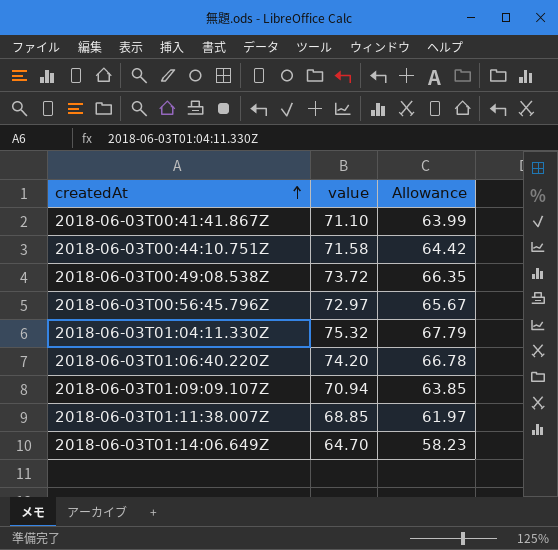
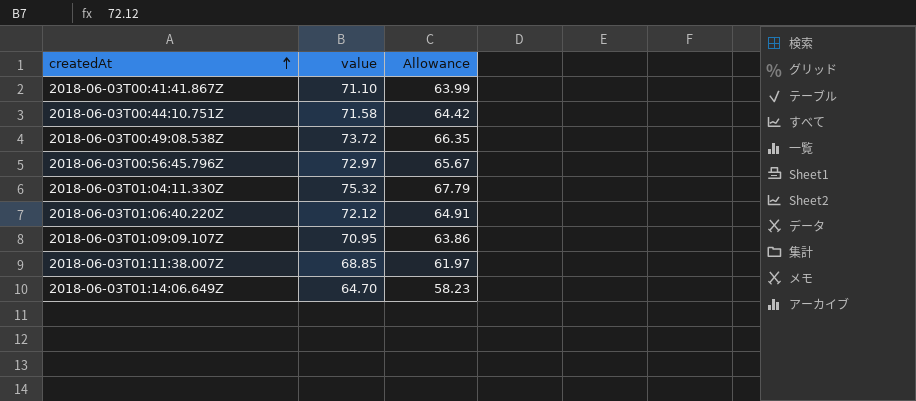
2018-06-03T01:06:40.220Z | value: 74.20 -> 72.12
2018-06-03T01:06:40.220Z | Allowance: 66.78 -> 64.91
2018-06-03T01:09:09.107Z | value: 70.94 -> 70.95
2018-06-03T01:09:09.107Z | Allowance: 63.85 -> 63.86

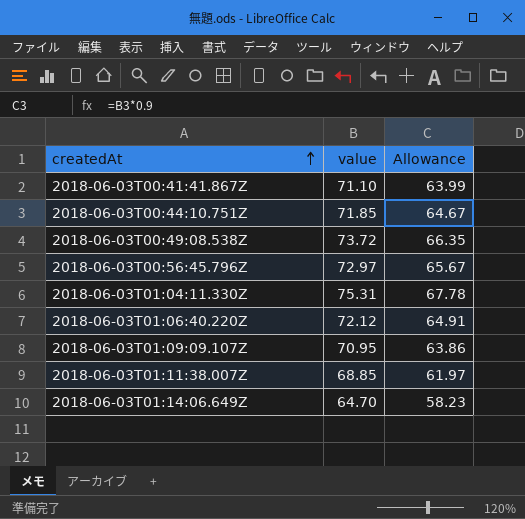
2018-06-03T00:44:10.751Z | value: 71.58 -> 71.85
2018-06-03T00:44:10.751Z | Allowance: 64.42 -> 64.67
2018-06-03T01:04:11.330Z | value: 75.32 -> 75.31
2018-06-03T01:04:11.330Z | Allowance: 67.79 -> 67.78

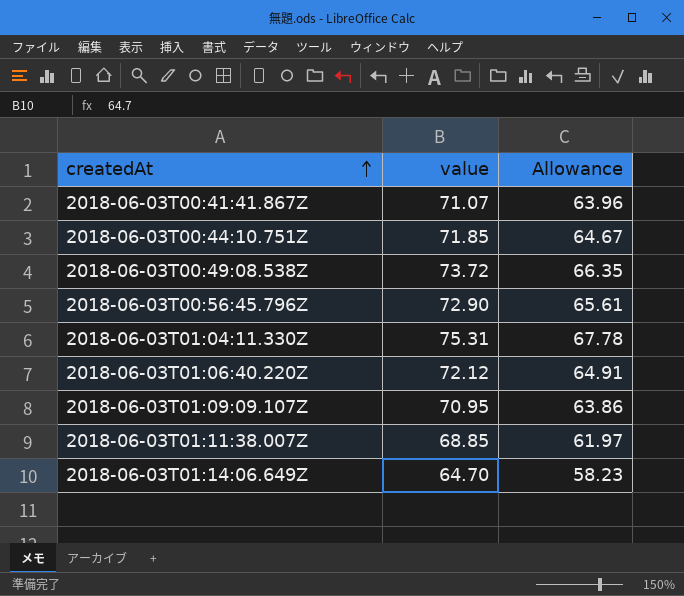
2018-06-03T00:41:41.867Z | value: 71.10 -> 71.07
2018-06-03T00:41:41.867Z | Allowance: 63.99 -> 63.96
2018-06-03T00:56:45.796Z | value: 72.97 -> 72.90
2018-06-03T00:56:45.796Z | Allowance: 65.67 -> 65.61

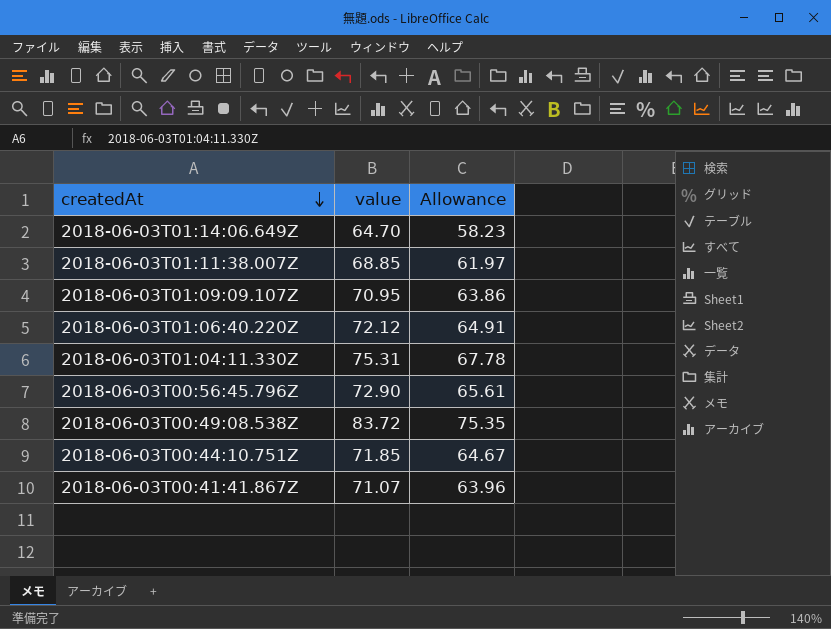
row order: createdAt ascending -> createdAt descending
2018-06-03T00:49:08.538Z | value: 73.72 -> 83.72
2018-06-03T00:49:08.538Z | Allowance: 66.35 -> 75.35

